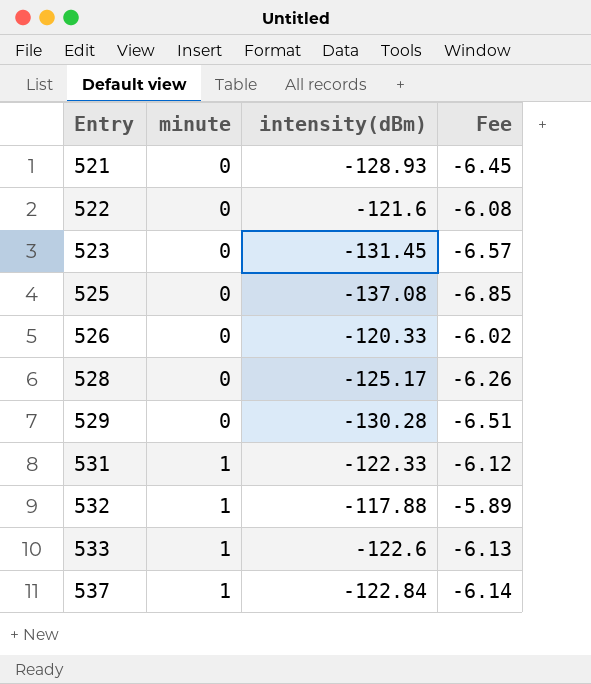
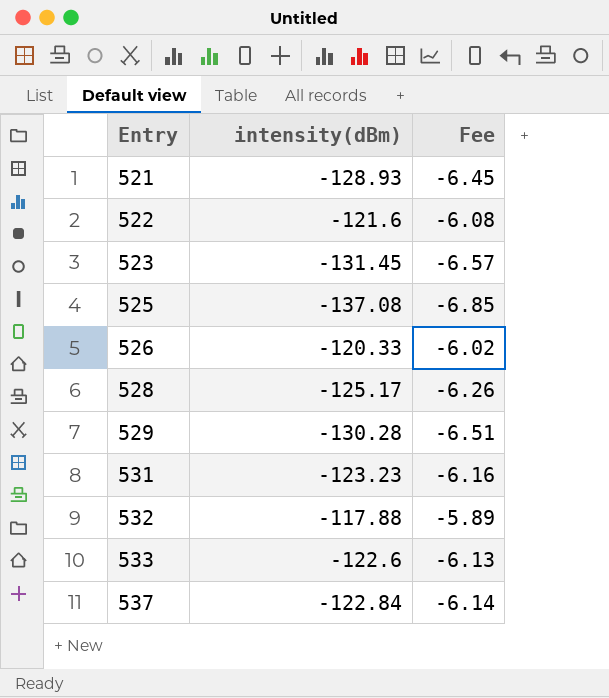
column minute | position: 2 -> none
531 | intensity(dBm): -122.33 -> -123.23
531 | Fee: -6.12 -> -6.16

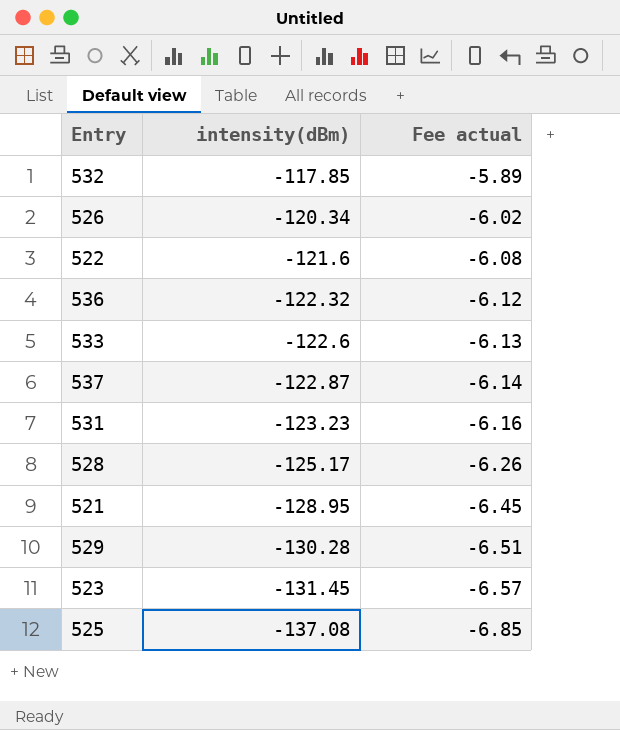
row order: Entry ascending -> intensity(dBm) descending
column name: Fee -> Fee actual
532 | intensity(dBm): -117.88 -> -117.85
526 | intensity(dBm): -120.33 -> -120.34
row 536: none -> -122.32 | -6.12
537 | intensity(dBm): -122.84 -> -122.87
521 | intensity(dBm): -128.93 -> -128.95

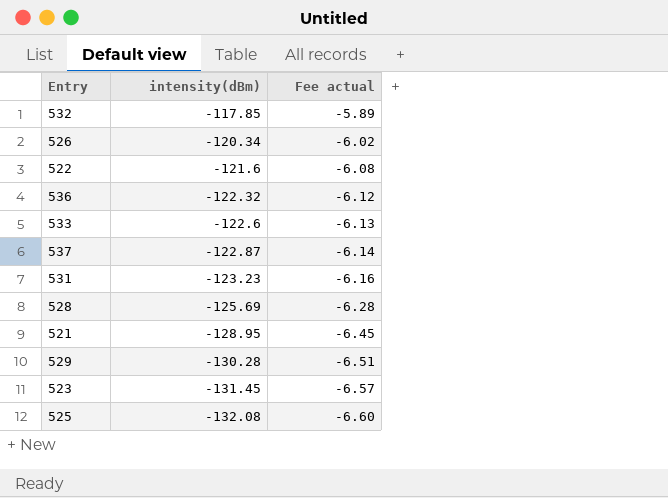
528 | intensity(dBm): -125.17 -> -125.69
528 | Fee actual: -6.26 -> -6.28
525 | intensity(dBm): -137.08 -> -132.08
525 | Fee actual: -6.85 -> -6.60

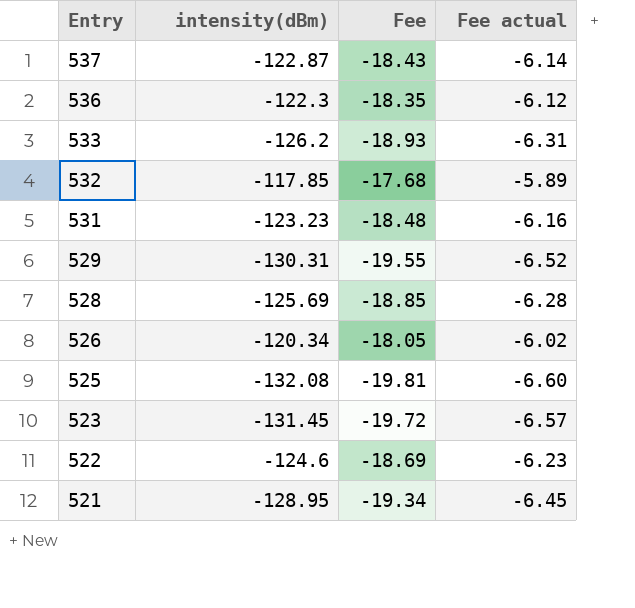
row order: intensity(dBm) descending -> Entry descending
column Fee | formula: none -> [intensity(dBm)] * 0.15
536 | intensity(dBm): -122.32 -> -122.3
533 | intensity(dBm): -122.6 -> -126.2
533 | Fee actual: -6.13 -> -6.31
529 | intensity(dBm): -130.28 -> -130.31
529 | Fee actual: -6.51 -> -6.52
522 | intensity(dBm): -121.6 -> -124.6
522 | Fee actual: -6.08 -> -6.23

